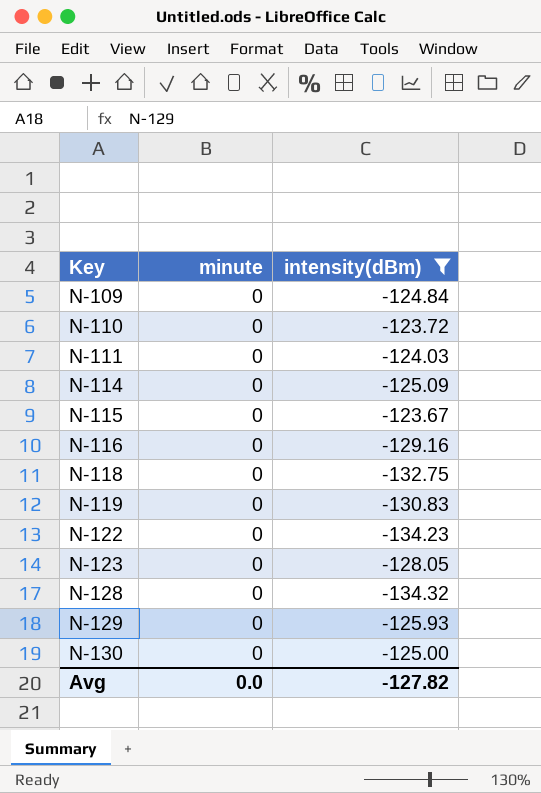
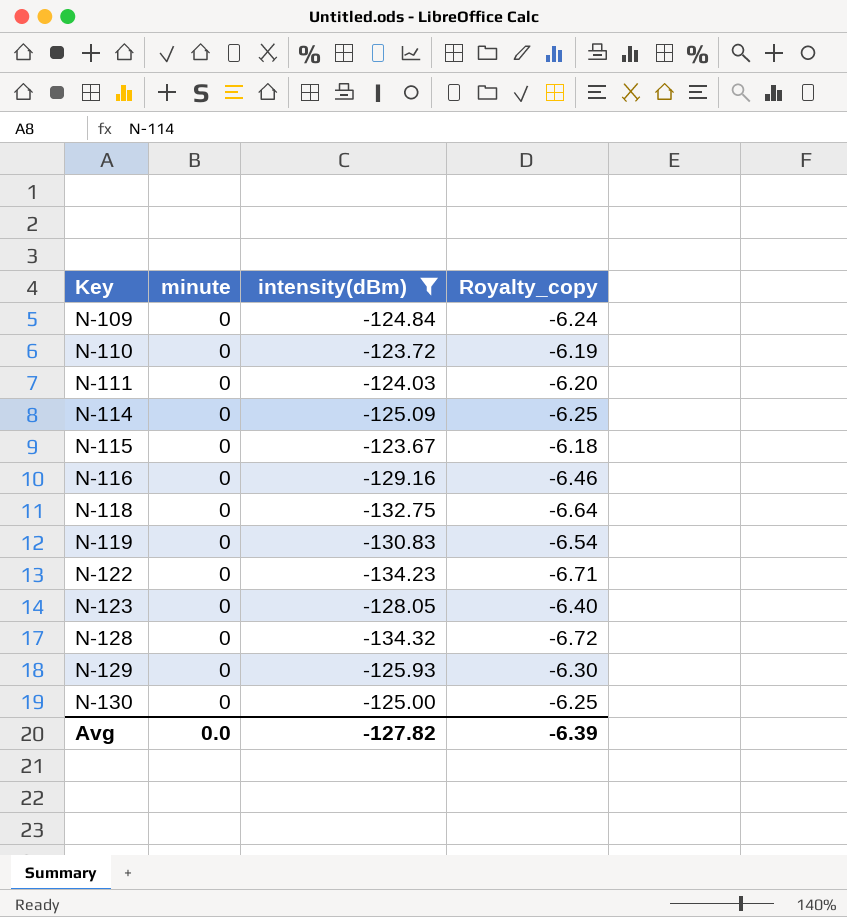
column Royalty_copy | formula: none -> [intensity(dBm)] * 0.05

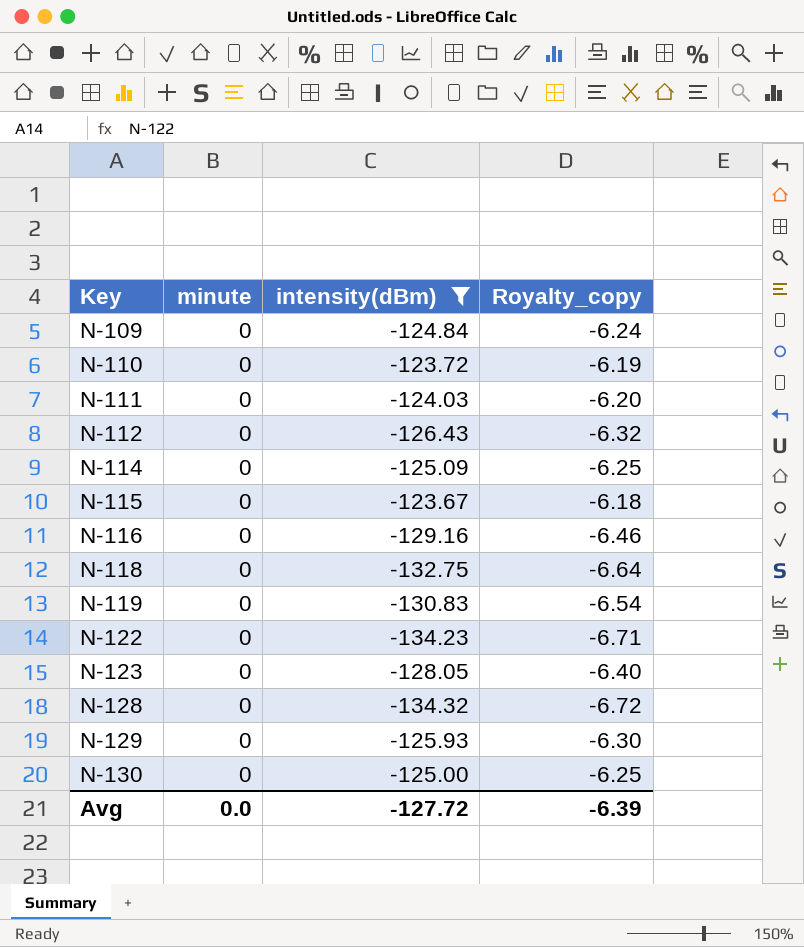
row N-112: none -> 0 | -126.43 | -6.32
Avg | intensity(dBm): -127.82 -> -127.72

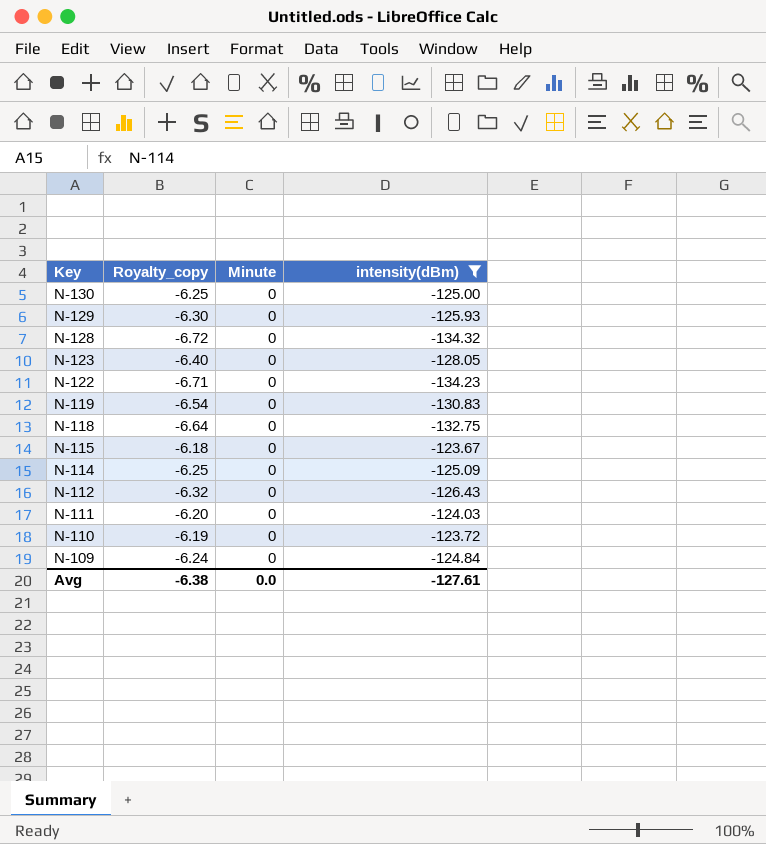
row order: Key ascending -> Key descending
column Royalty_copy | position: 4 -> 2
column name: minute -> Minute
row N-116: 0 | -129.16 | -6.46 -> none
Avg | Royalty_copy: -6.39 -> -6.38
Avg | intensity(dBm): -127.72 -> -127.61

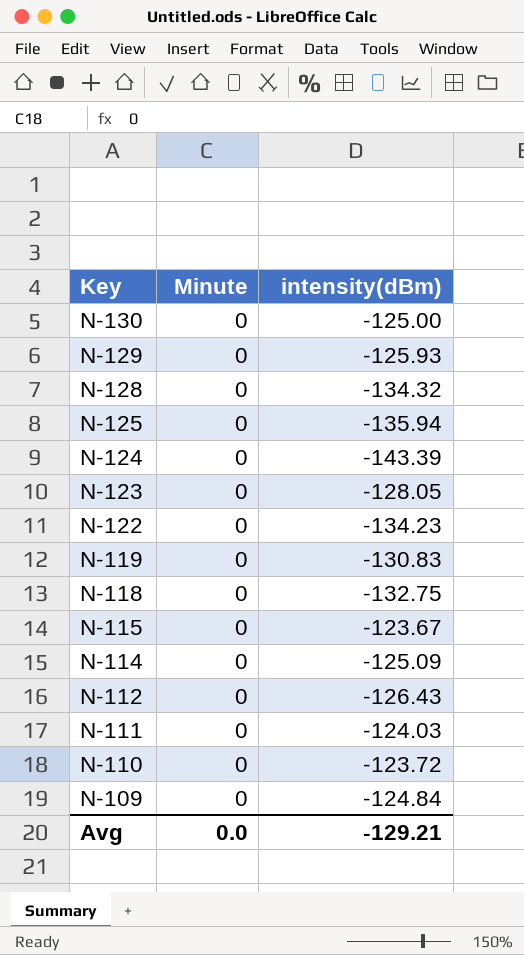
filter: intensity(dBm) >= -134.32 -> none
column Royalty_copy | formula: [intensity(dBm)] * 0.05 -> none
Avg | intensity(dBm): -127.61 -> -129.21

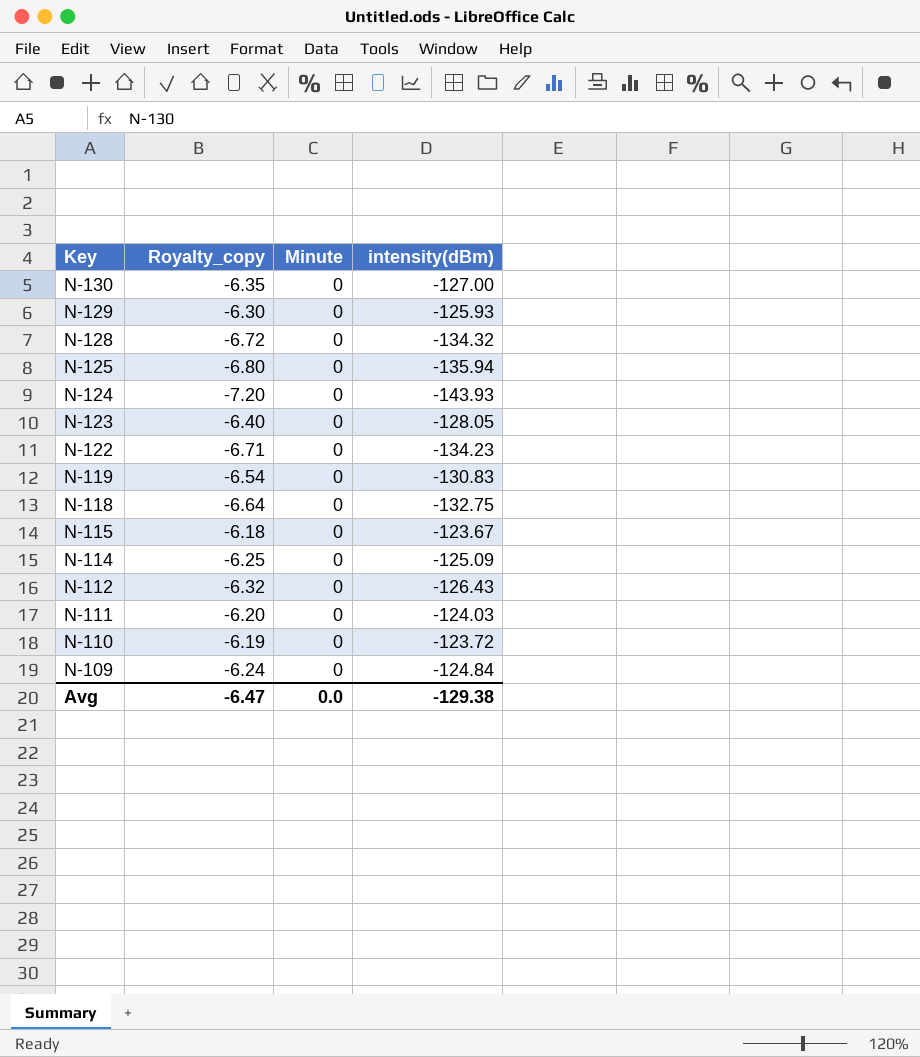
column Royalty_copy | formula: none -> [intensity(dBm)] * 0.05
N-130 | intensity(dBm): -125.00 -> -127.00
N-124 | intensity(dBm): -143.39 -> -143.93
Avg | intensity(dBm): -129.21 -> -129.38

